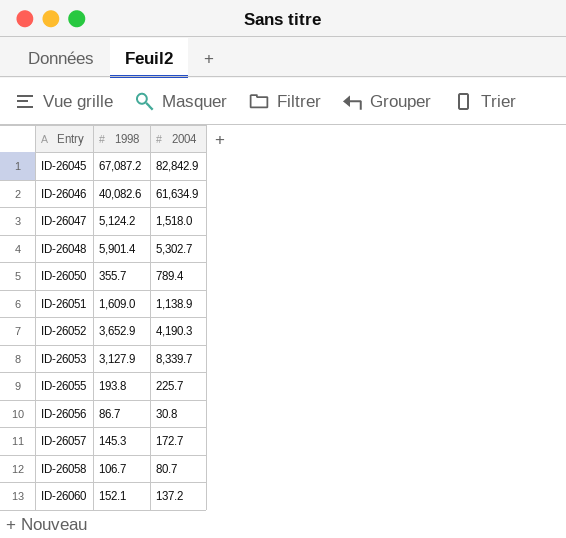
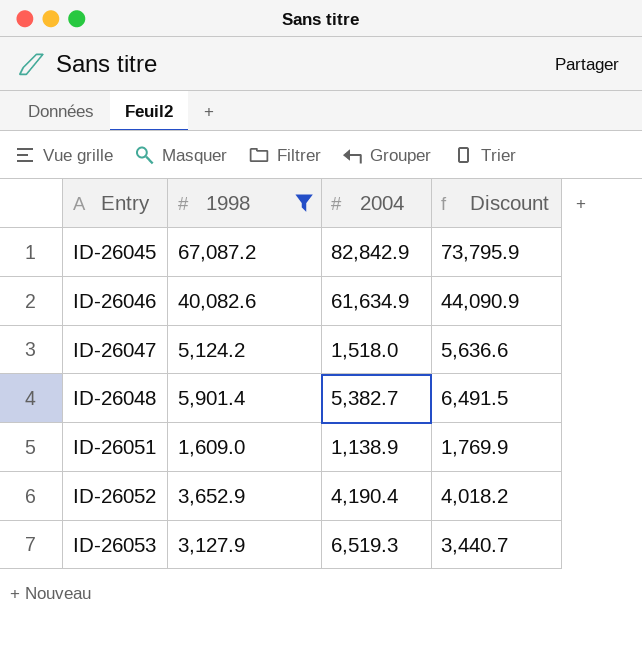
filter: none -> 1998 >= 1,609.0
column Discount | formula: none -> [1998] * 1.1
ID-26048 | 2004: 5,302.7 -> 5,382.7
ID-26052 | 2004: 4,190.3 -> 4,190.4
ID-26053 | 2004: 8,339.7 -> 6,519.3

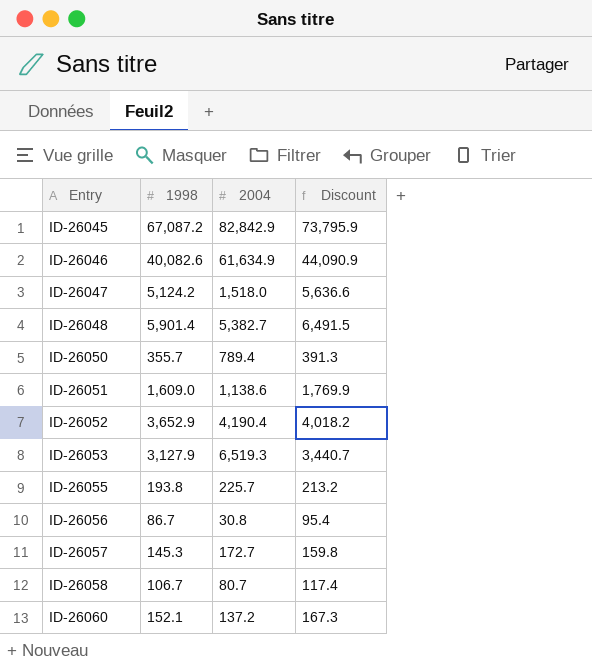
filter: 1998 >= 1,609.0 -> none
ID-26051 | 2004: 1,138.9 -> 1,138.6

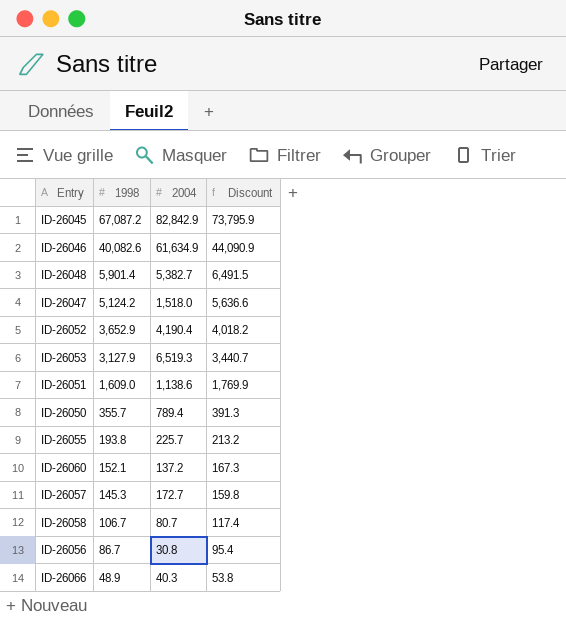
row order: Entry ascending -> 1998 descending
row ID-26066: none -> 48.9 | 40.3 | 53.8

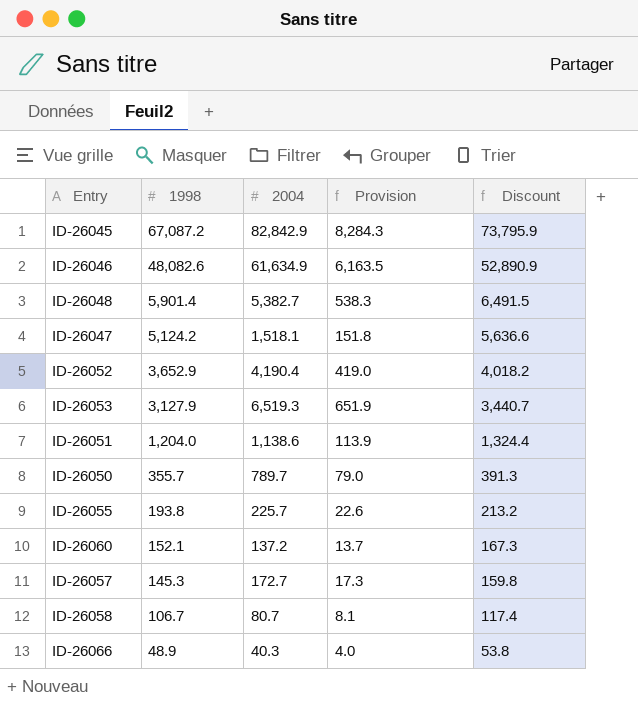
column Provision | formula: none -> [2004] * 0.1
row ID-26056: 86.7 | 30.8 | 95.4 -> none
ID-26046 | 1998: 40,082.6 -> 48,082.6
ID-26046 | Discount: 44,090.9 -> 52,890.9
ID-26047 | 2004: 1,518.0 -> 1,518.1
ID-26051 | 1998: 1,609.0 -> 1,204.0
ID-26051 | Discount: 1,769.9 -> 1,324.4
ID-26050 | 2004: 789.4 -> 789.7

